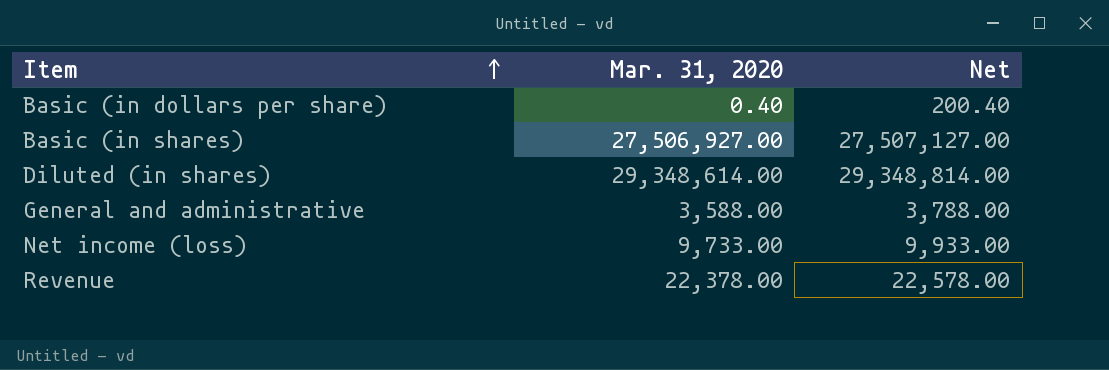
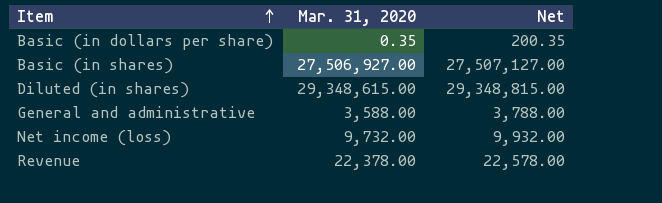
Basic (in dollars per share) | Mar. 31, 2020: 0.40 -> 0.35
Basic (in dollars per share) | Net: 200.40 -> 200.35
Diluted (in shares) | Mar. 31, 2020: 29,348,614.00 -> 29,348,615.00
Diluted (in shares) | Net: 29,348,814.00 -> 29,348,815.00
Net income (loss) | Mar. 31, 2020: 9,733.00 -> 9,732.00
Net income (loss) | Net: 9,933.00 -> 9,932.00

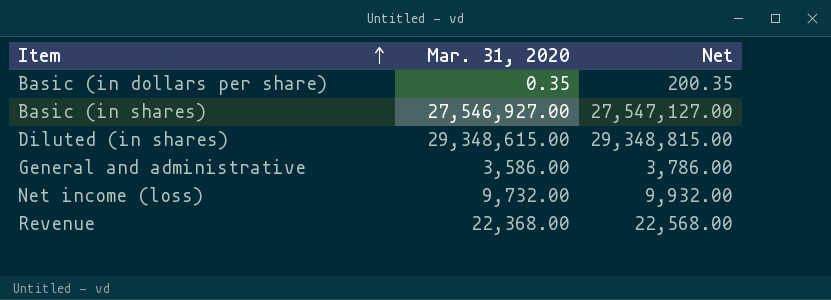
Basic (in shares) | Mar. 31, 2020: 27,506,927.00 -> 27,546,927.00
Basic (in shares) | Net: 27,507,127.00 -> 27,547,127.00
General and administrative | Mar. 31, 2020: 3,588.00 -> 3,586.00
General and administrative | Net: 3,788.00 -> 3,786.00
Revenue | Mar. 31, 2020: 22,378.00 -> 22,368.00
Revenue | Net: 22,578.00 -> 22,568.00

